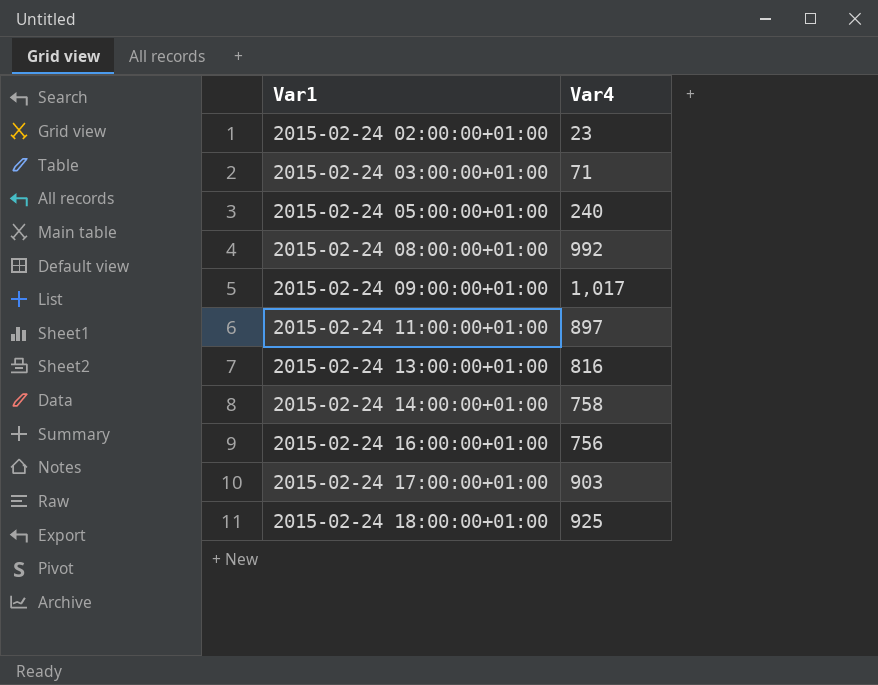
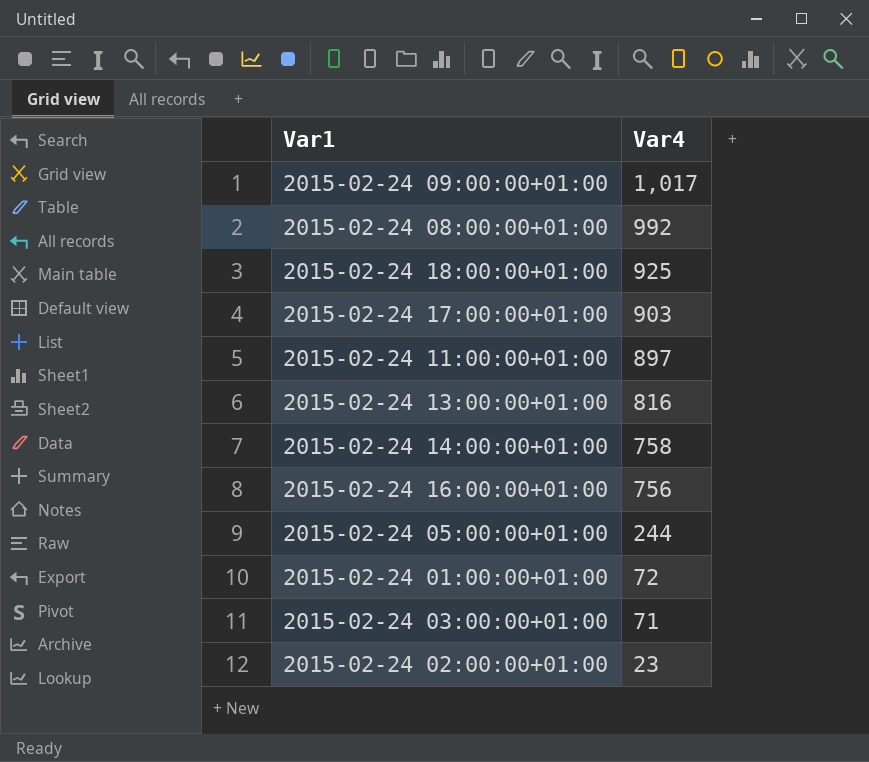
row order: Var1 ascending -> Var4 descending
2015-02-24 05:00:00+01:00 | Var4: 240 -> 244
row 2015-02-24 01:00:00+01:00: none -> 72

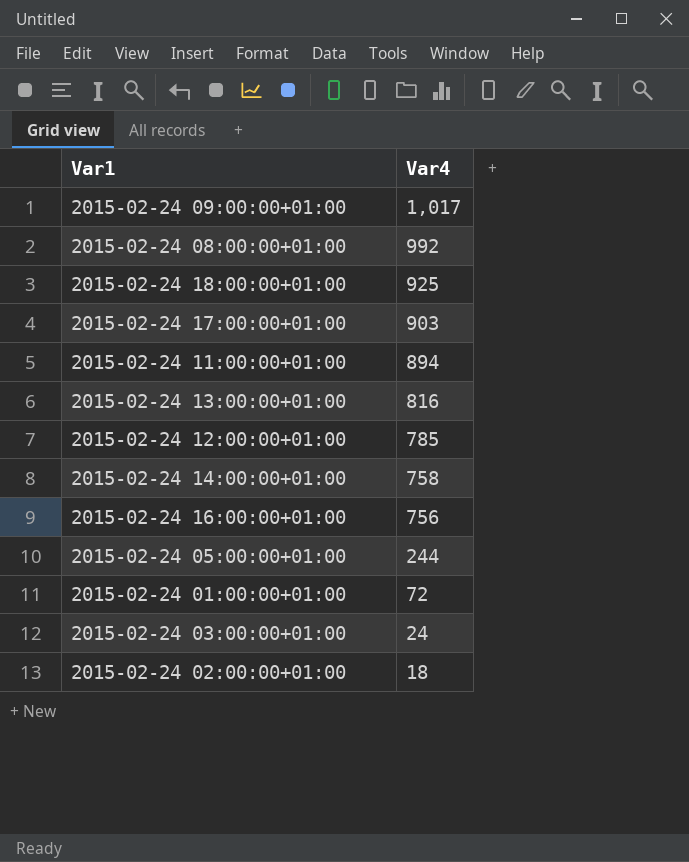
2015-02-24 11:00:00+01:00 | Var4: 897 -> 894
row 2015-02-24 12:00:00+01:00: none -> 785
2015-02-24 03:00:00+01:00 | Var4: 71 -> 24
2015-02-24 02:00:00+01:00 | Var4: 23 -> 18

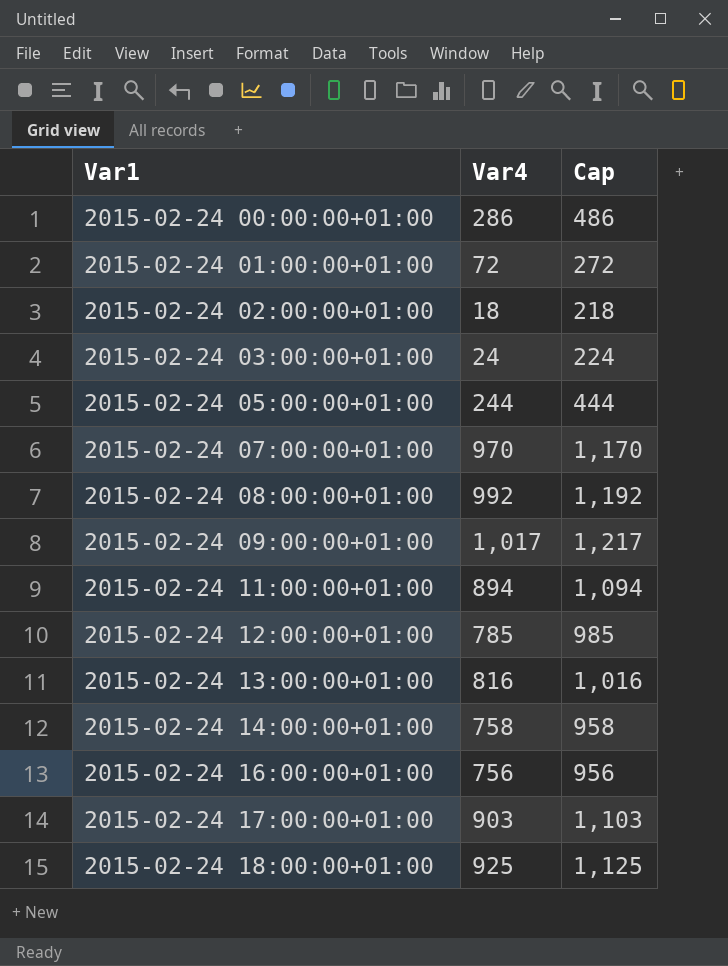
row order: Var4 descending -> Var1 ascending
column Cap | formula: none -> [Var4] + 200
row 2015-02-24 00:00:00+01:00: none -> 286 | 486
row 2015-02-24 07:00:00+01:00: none -> 970 | 1,170

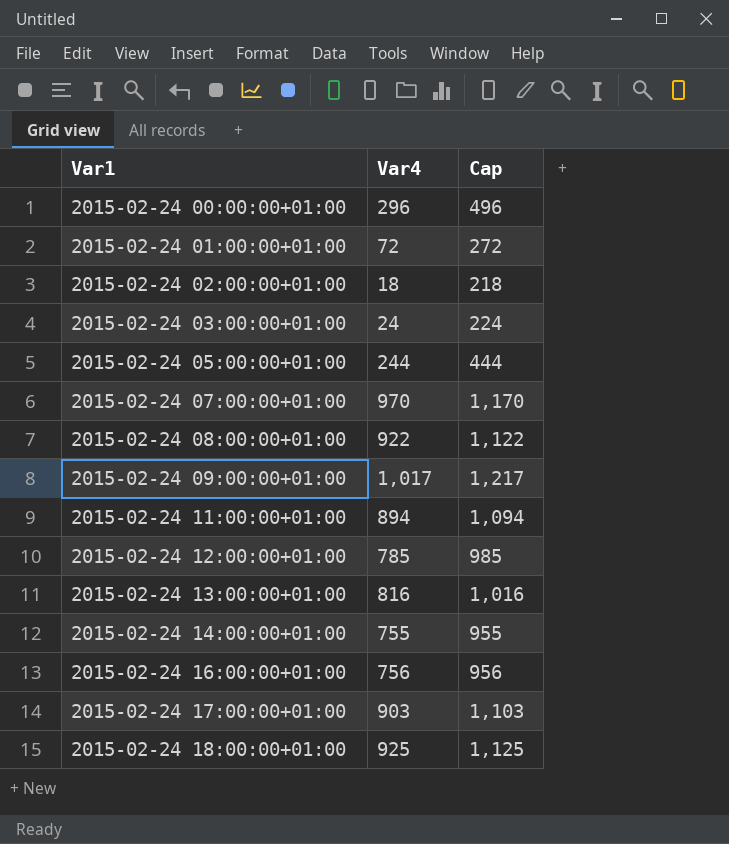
2015-02-24 00:00:00+01:00 | Var4: 286 -> 296
2015-02-24 00:00:00+01:00 | Cap: 486 -> 496
2015-02-24 08:00:00+01:00 | Var4: 992 -> 922
2015-02-24 08:00:00+01:00 | Cap: 1,192 -> 1,122
2015-02-24 14:00:00+01:00 | Var4: 758 -> 755
2015-02-24 14:00:00+01:00 | Cap: 958 -> 955

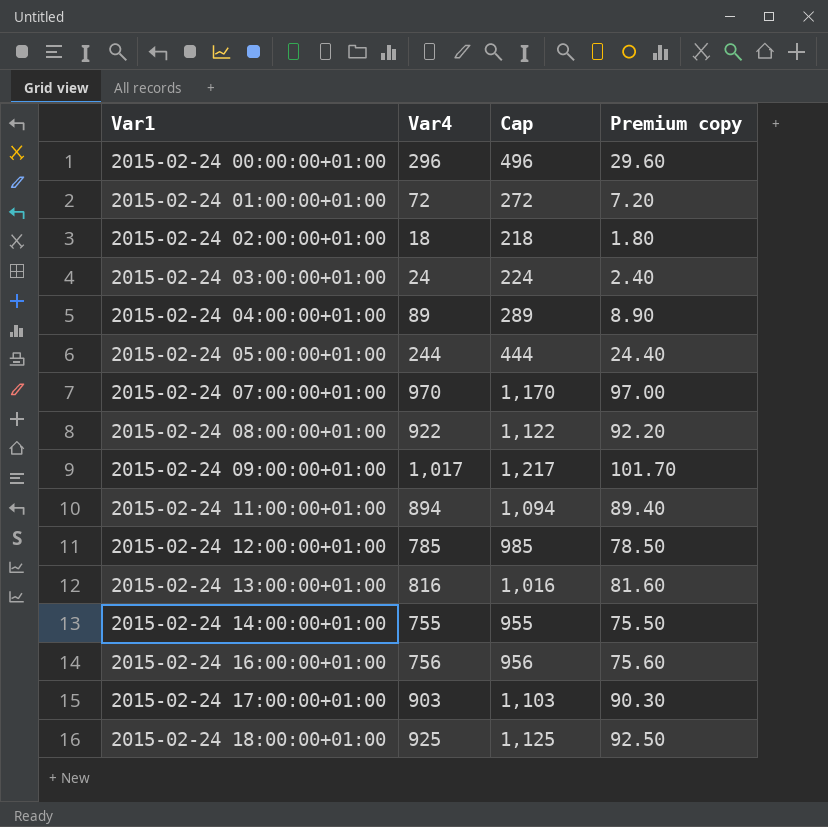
column Premium copy | formula: none -> [Var4] * 0.1
row 2015-02-24 04:00:00+01:00: none -> 89 | 289 | 8.90

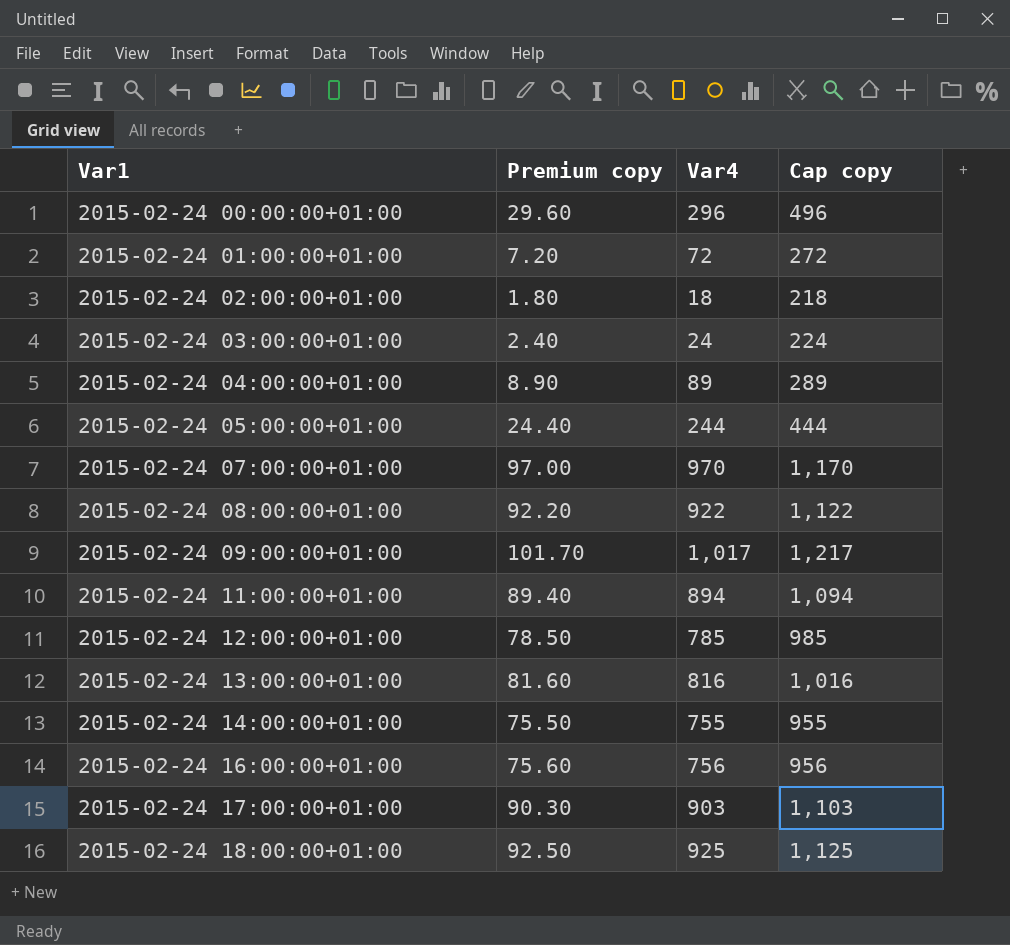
column Premium copy | position: 4 -> 2
column name: Cap -> Cap copy

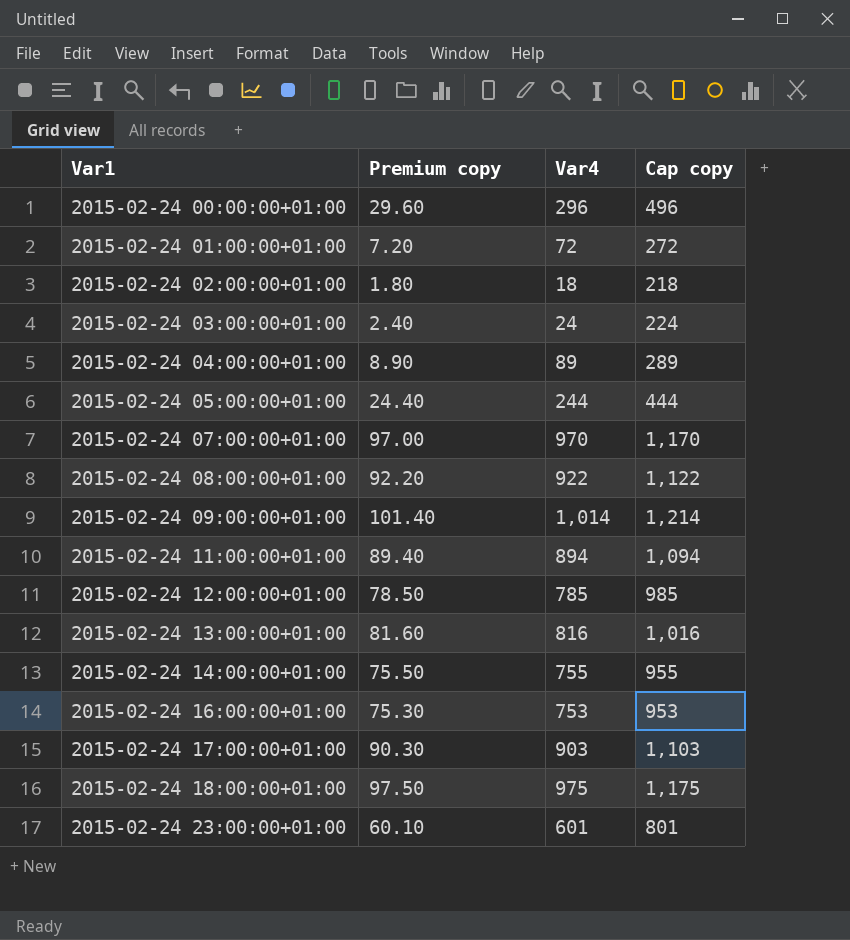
2015-02-24 09:00:00+01:00 | Premium copy: 101.70 -> 101.40
2015-02-24 09:00:00+01:00 | Var4: 1,017 -> 1,014
2015-02-24 09:00:00+01:00 | Cap copy: 1,217 -> 1,214
2015-02-24 16:00:00+01:00 | Premium copy: 75.60 -> 75.30
2015-02-24 16:00:00+01:00 | Var4: 756 -> 753
2015-02-24 16:00:00+01:00 | Cap copy: 956 -> 953
2015-02-24 18:00:00+01:00 | Premium copy: 92.50 -> 97.50
2015-02-24 18:00:00+01:00 | Var4: 925 -> 975
2015-02-24 18:00:00+01:00 | Cap copy: 1,125 -> 1,175
row 2015-02-24 23:00:00+01:00: none -> 60.10 | 601 | 801

